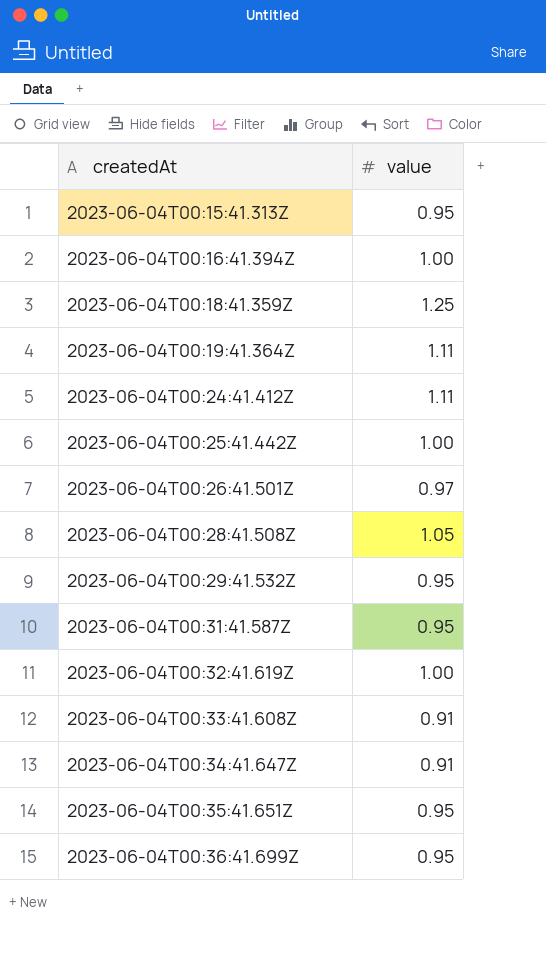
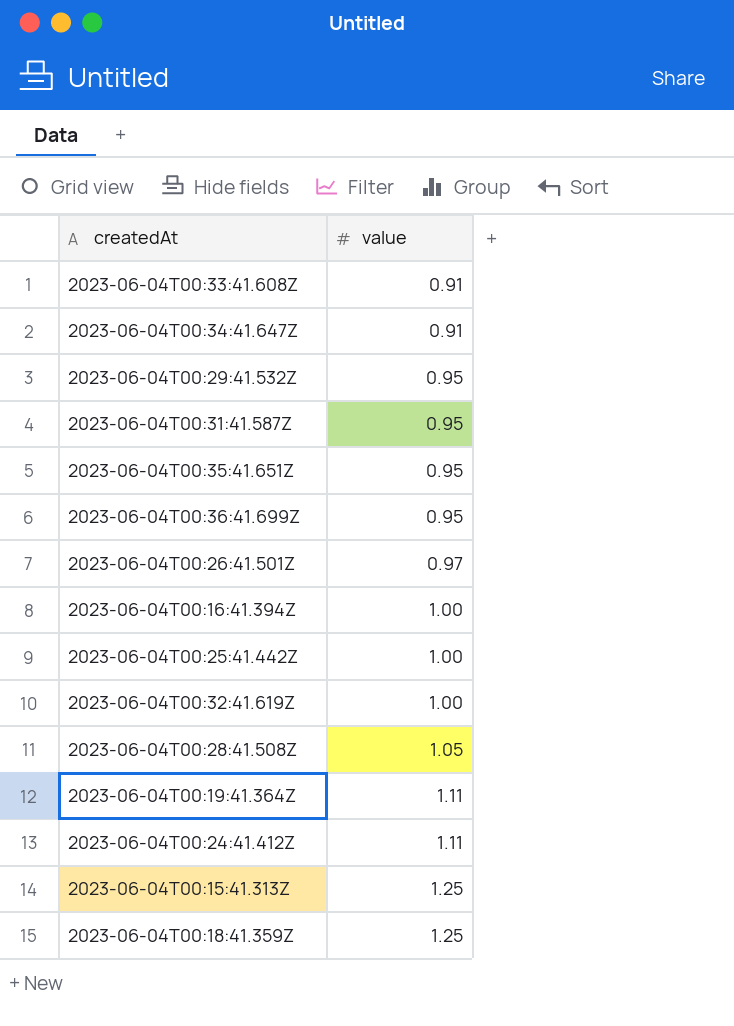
row order: createdAt ascending -> value ascending
2023-06-04T00:15:41.313Z | value: 0.95 -> 1.25

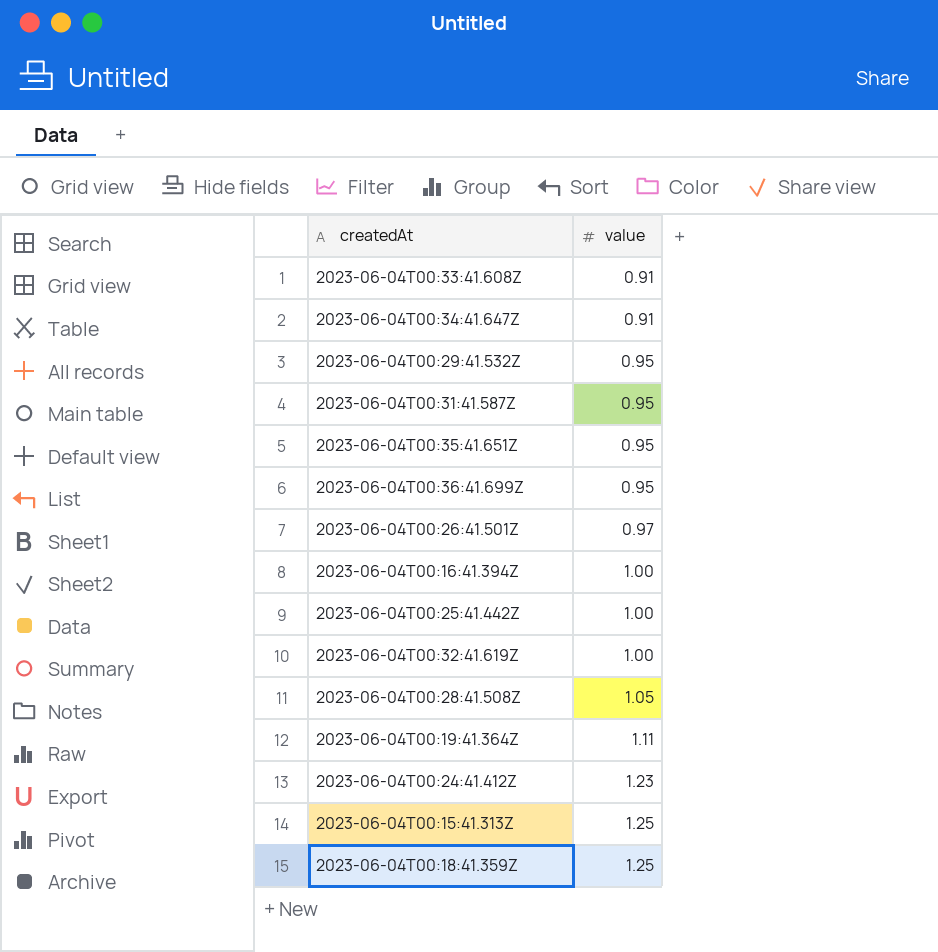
2023-06-04T00:24:41.412Z | value: 1.11 -> 1.23

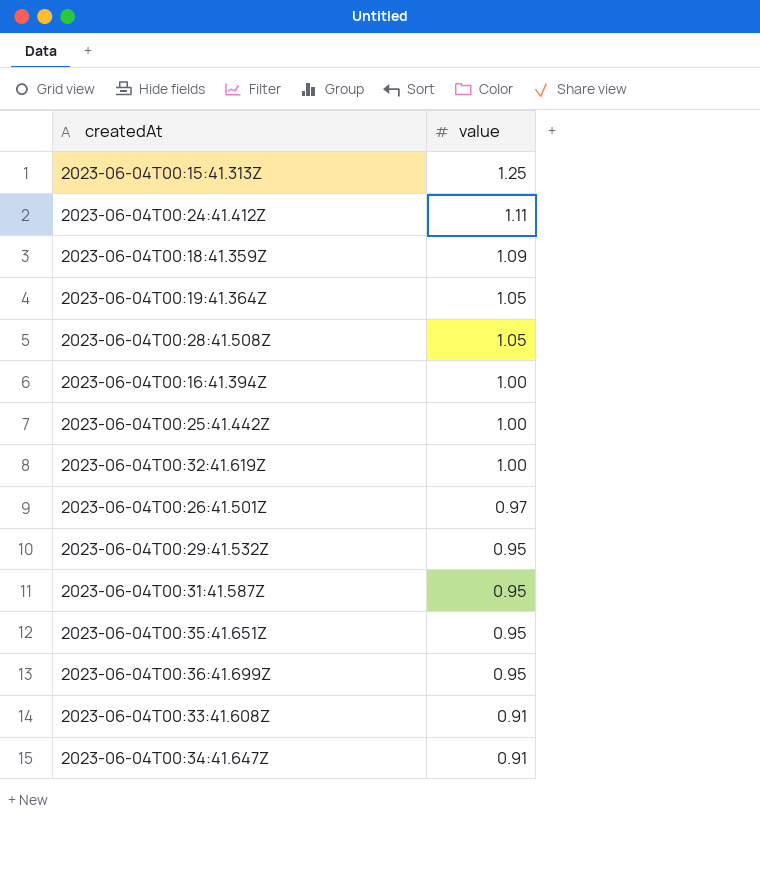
row order: value ascending -> value descending
2023-06-04T00:24:41.412Z | value: 1.23 -> 1.11
2023-06-04T00:18:41.359Z | value: 1.25 -> 1.09
2023-06-04T00:19:41.364Z | value: 1.11 -> 1.05

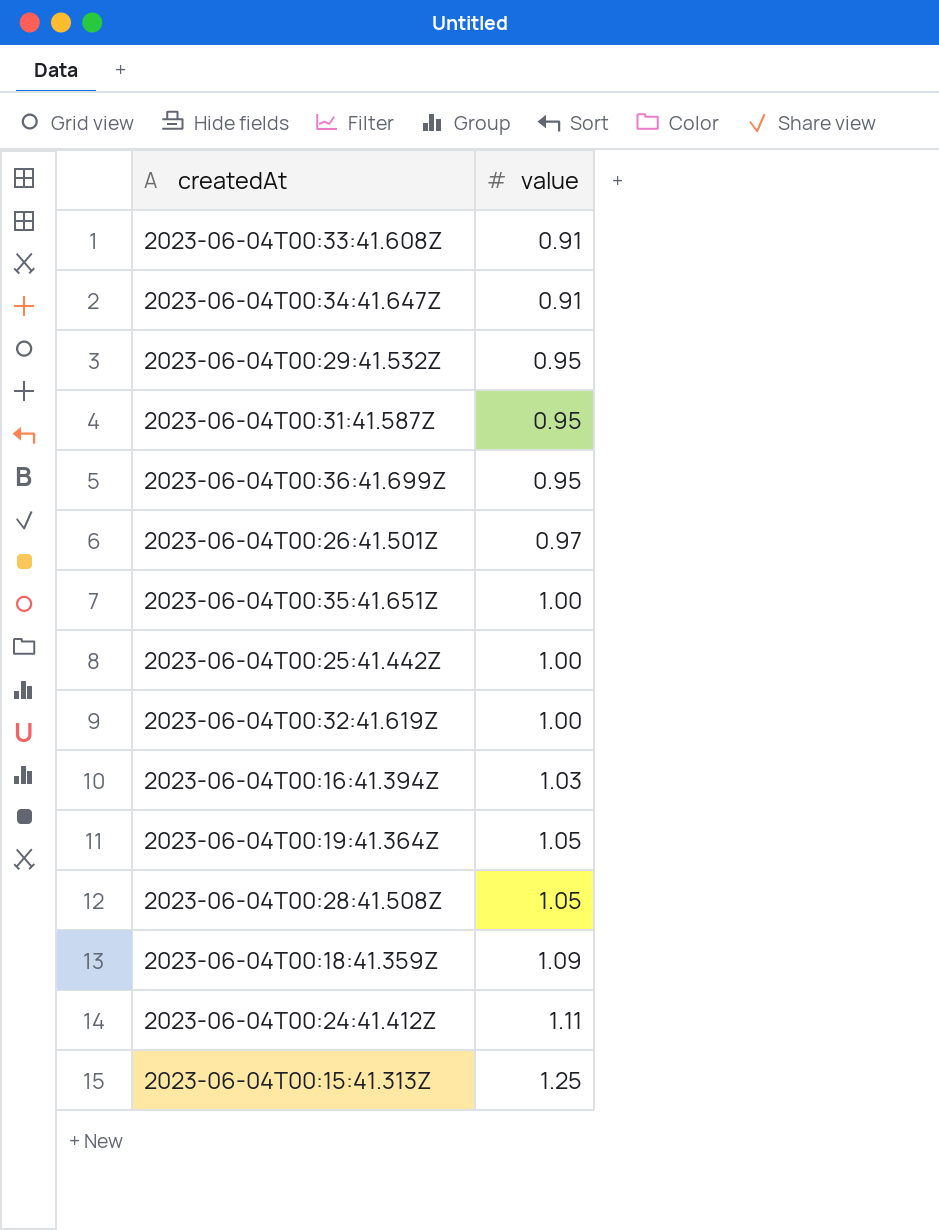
row order: value descending -> value ascending
2023-06-04T00:35:41.651Z | value: 0.95 -> 1.00
2023-06-04T00:16:41.394Z | value: 1.00 -> 1.03

